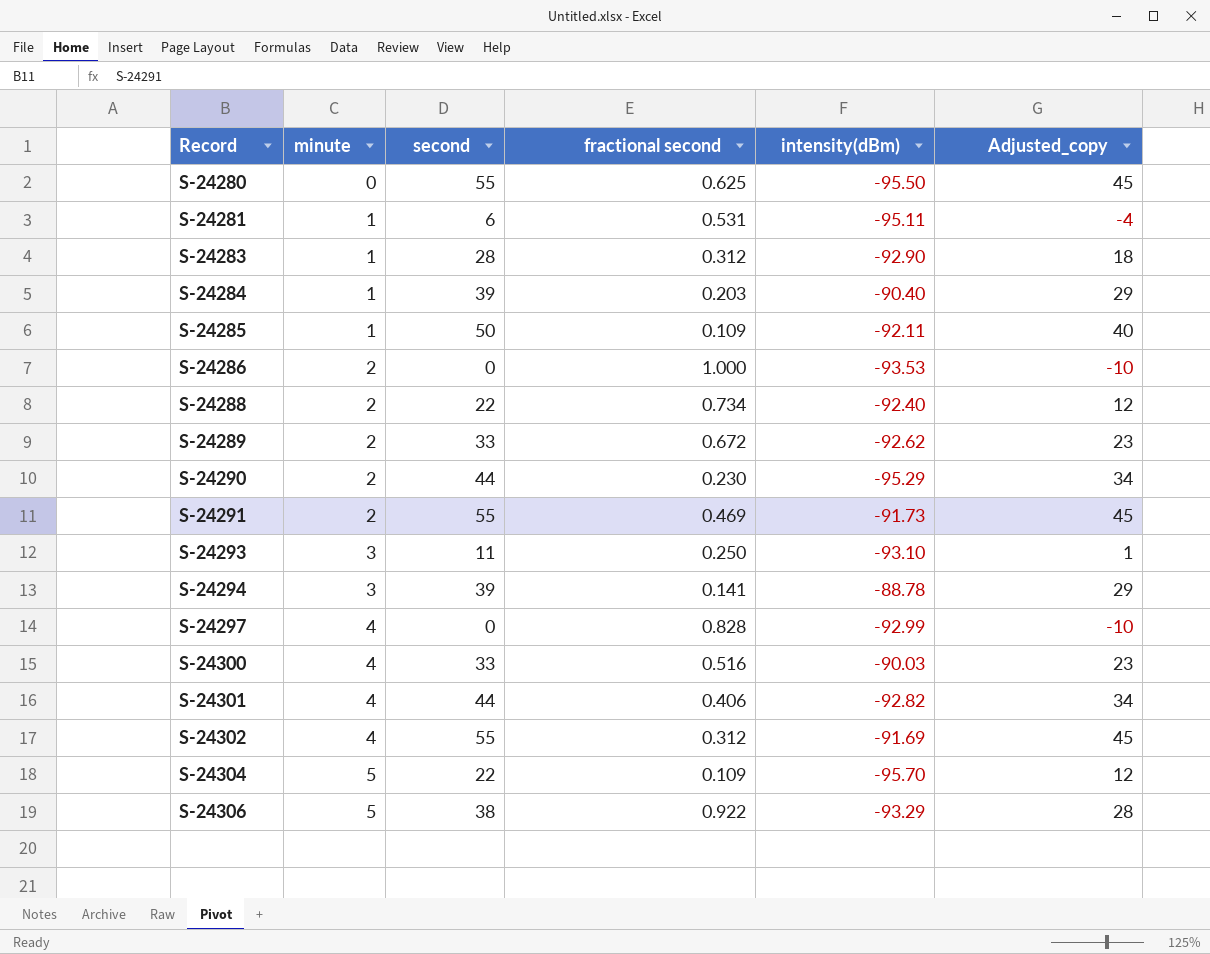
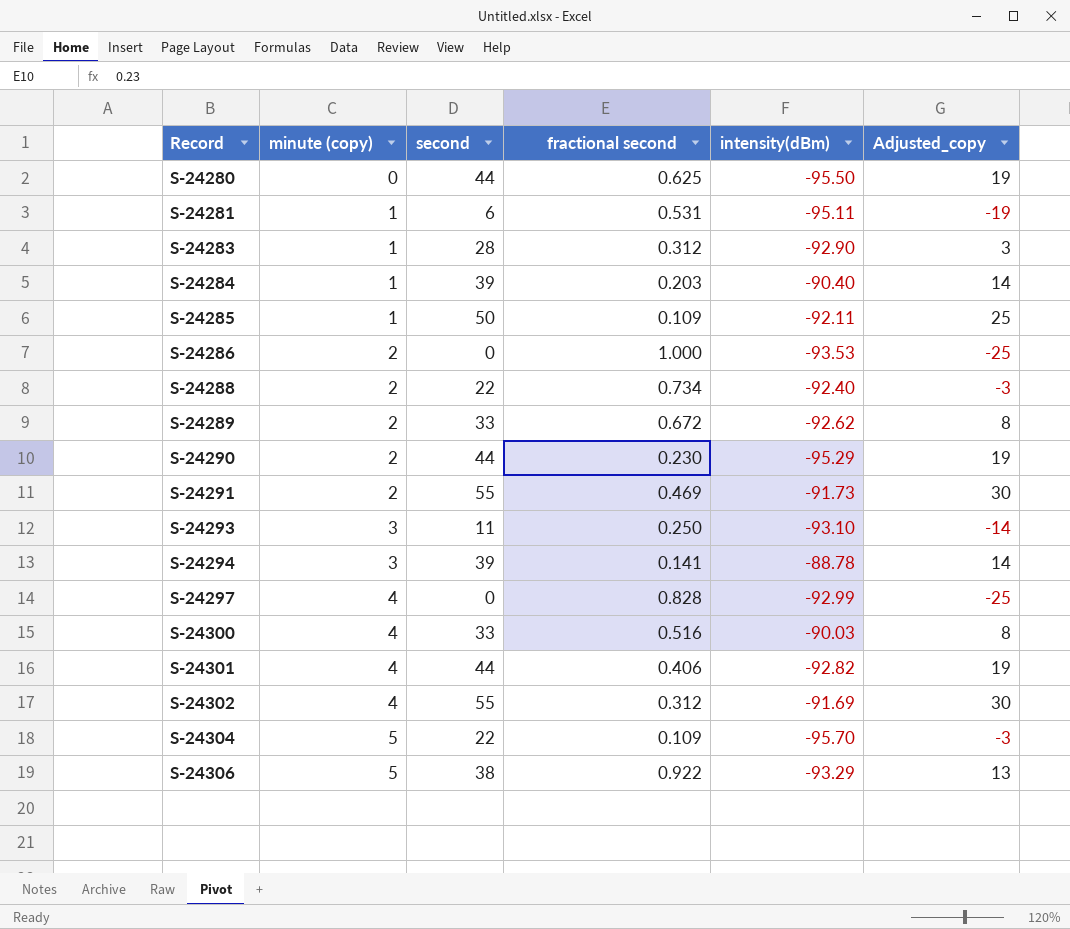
column name: minute -> minute (copy)
column Adjusted_copy | formula: [second] - 10 -> [second] - 25
S-24280 | second: 55 -> 44

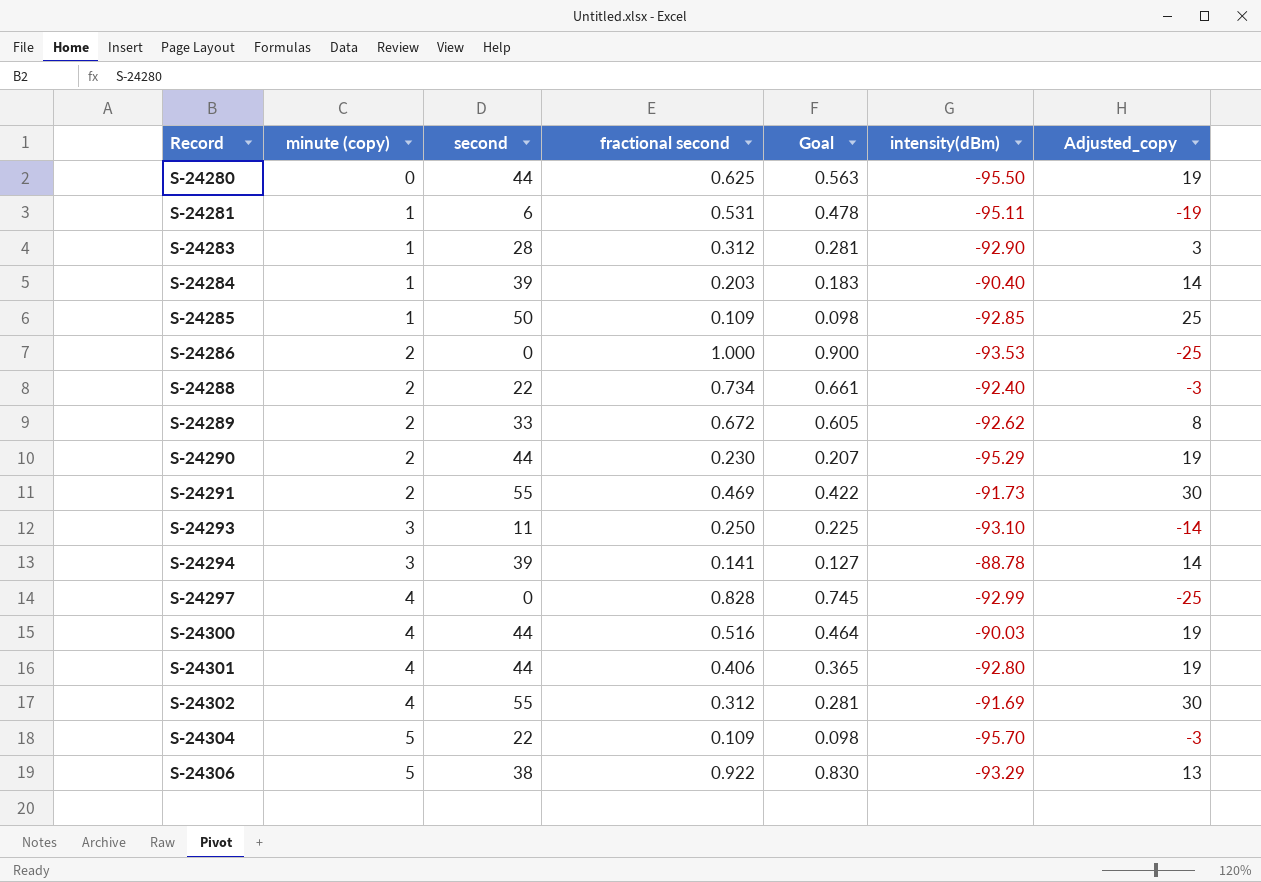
column Goal | formula: none -> [fractional second] * 0.9
S-24285 | intensity(dBm): -92.11 -> -92.85
S-24300 | second: 33 -> 44
S-24300 | Adjusted_copy: 8 -> 19
S-24301 | intensity(dBm): -92.82 -> -92.80

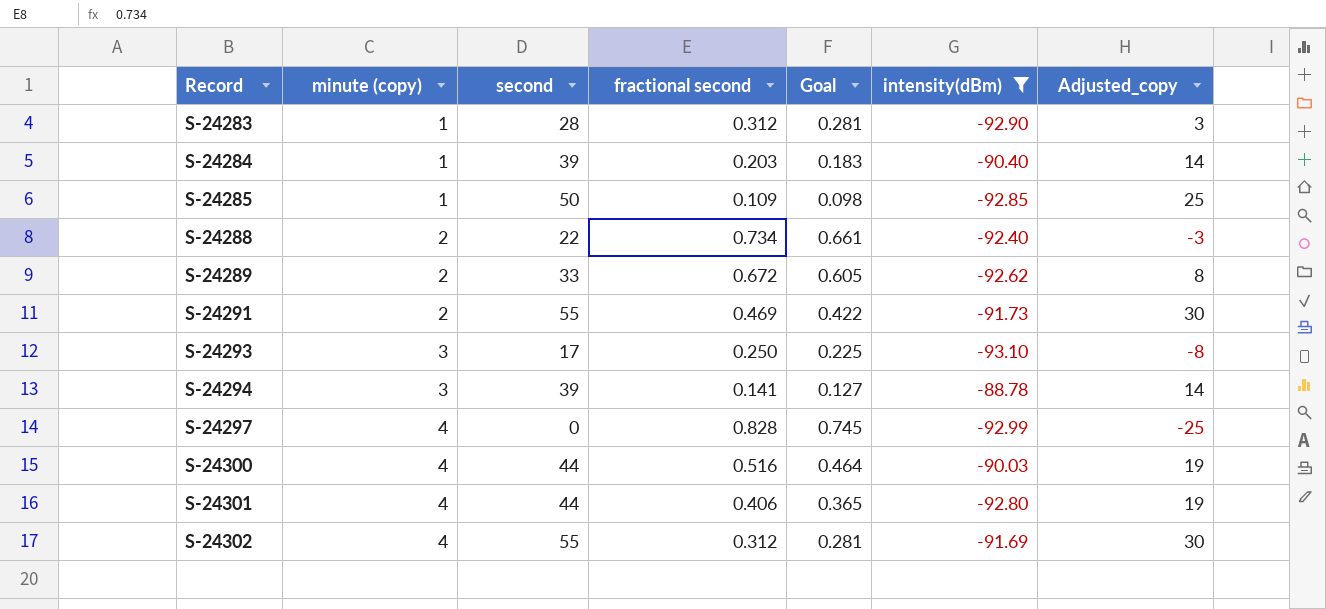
filter: none -> intensity(dBm) >= -93.10
S-24293 | second: 11 -> 17
S-24293 | Adjusted_copy: -14 -> -8

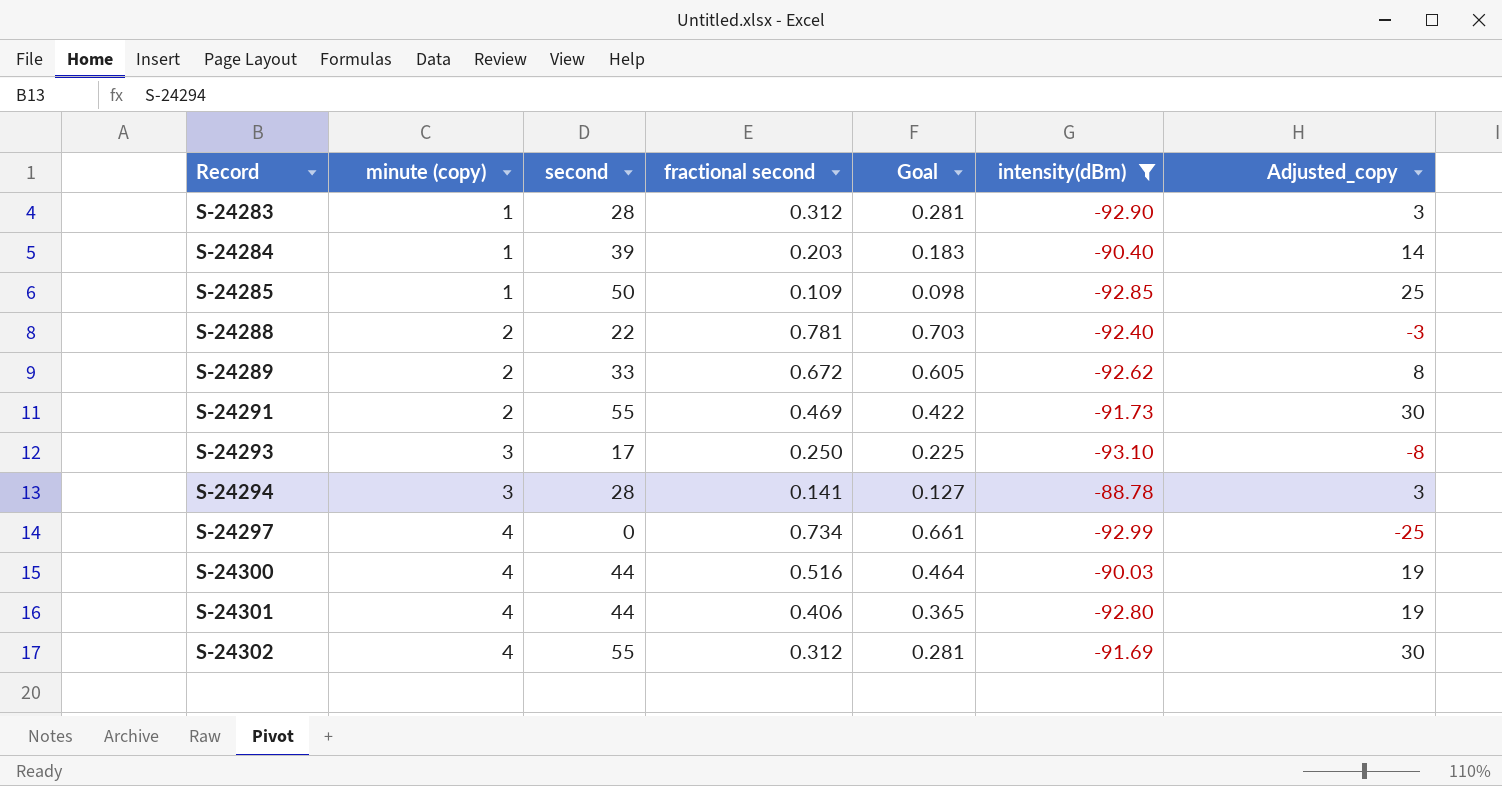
S-24288 | fractional second: 0.734 -> 0.781
S-24288 | Goal: 0.661 -> 0.703
S-24294 | second: 39 -> 28
S-24294 | Adjusted_copy: 14 -> 3
S-24297 | fractional second: 0.828 -> 0.734
S-24297 | Goal: 0.745 -> 0.661

